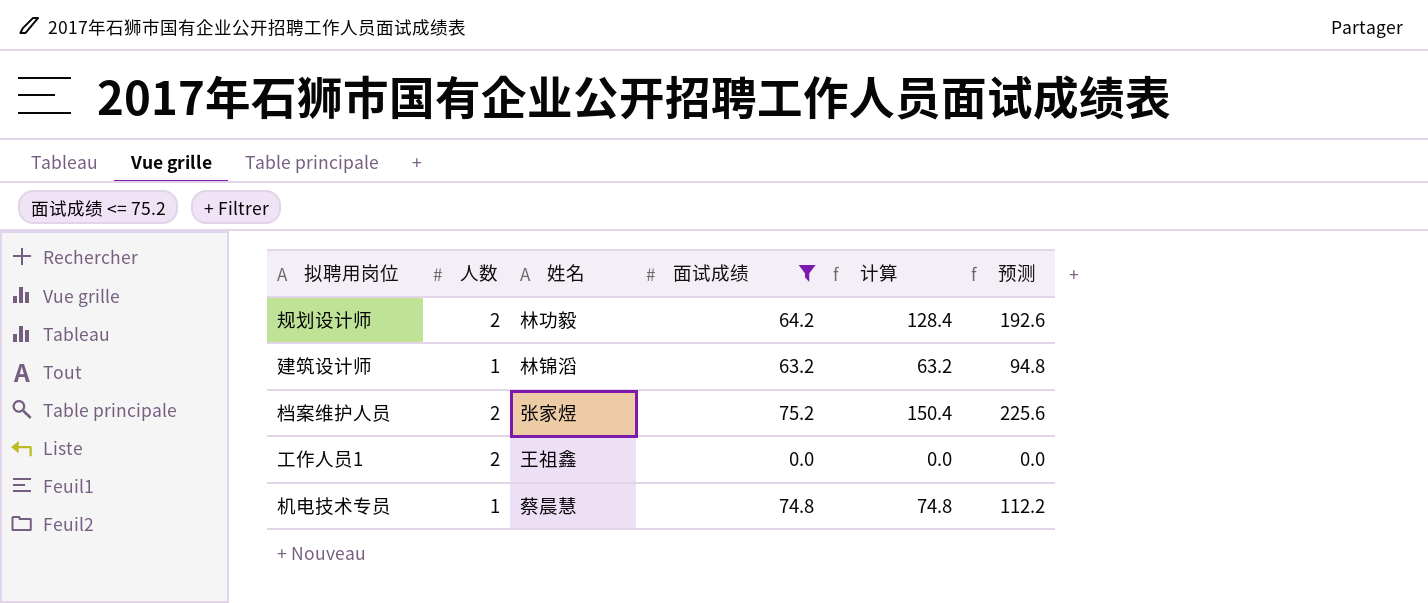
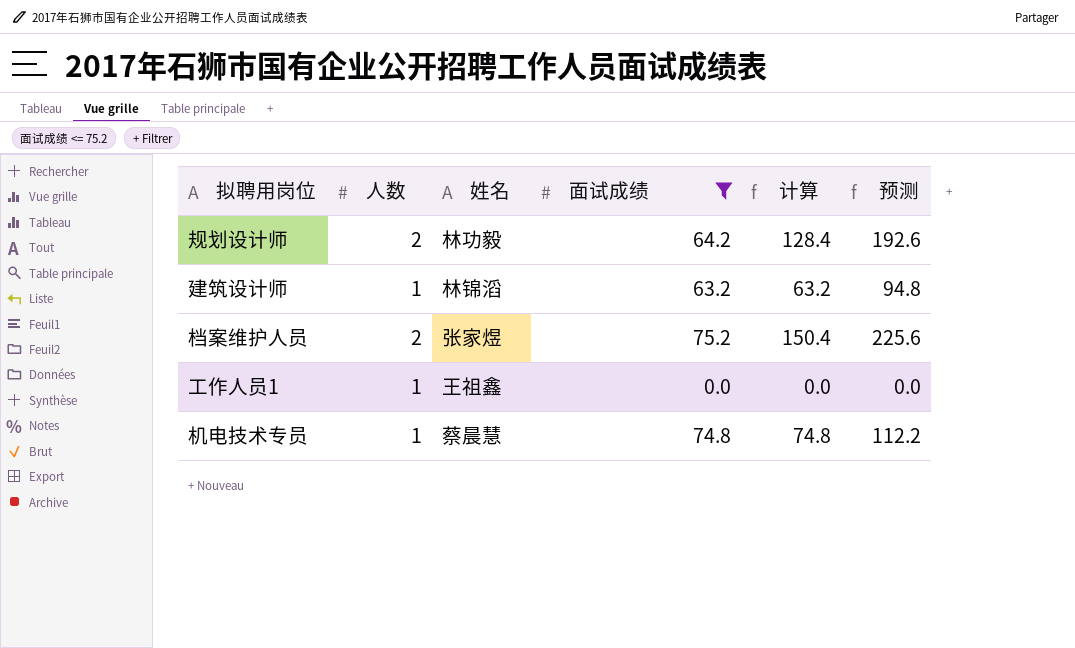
工作人员1 | 人数: 2 -> 1

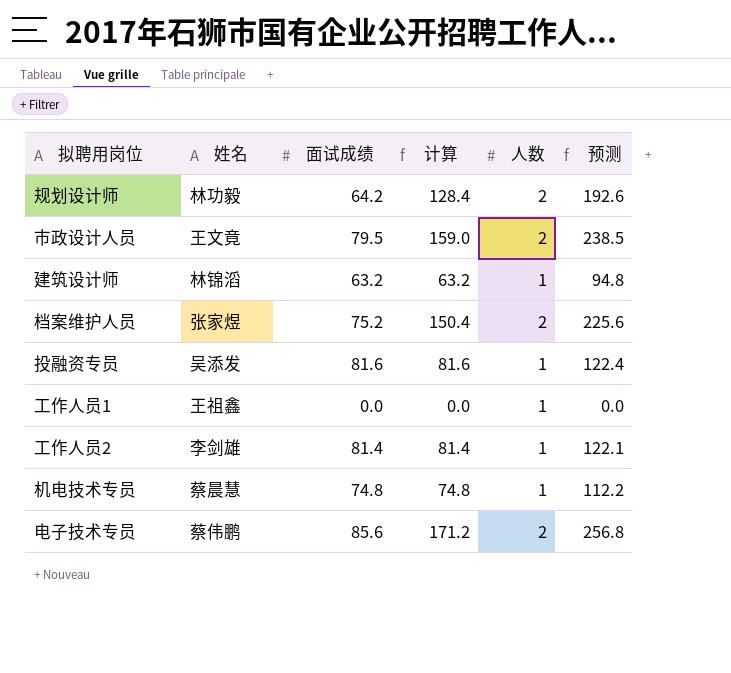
filter: 面试成绩 <= 75.2 -> none
column 人数 | position: 2 -> 5

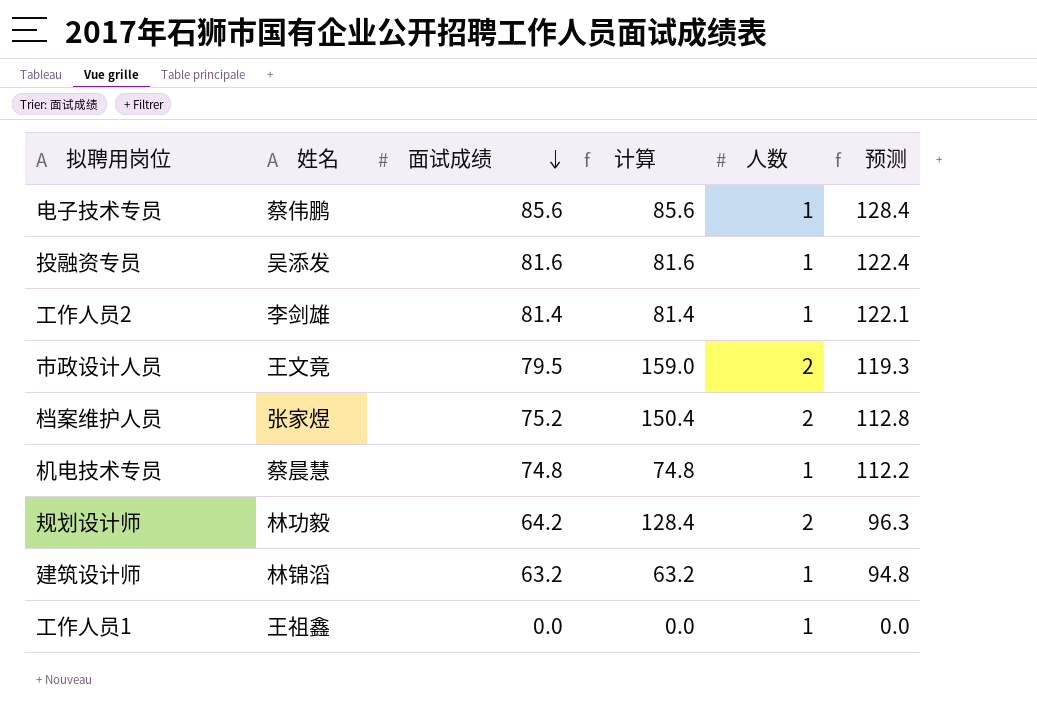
row order: none -> 面试成绩 descending
column 预测 | formula: [计算] * 1.5 -> [面试成绩] * 1.5
电子技术专员 | 计算: 171.2 -> 85.6
电子技术专员 | 人数: 2 -> 1

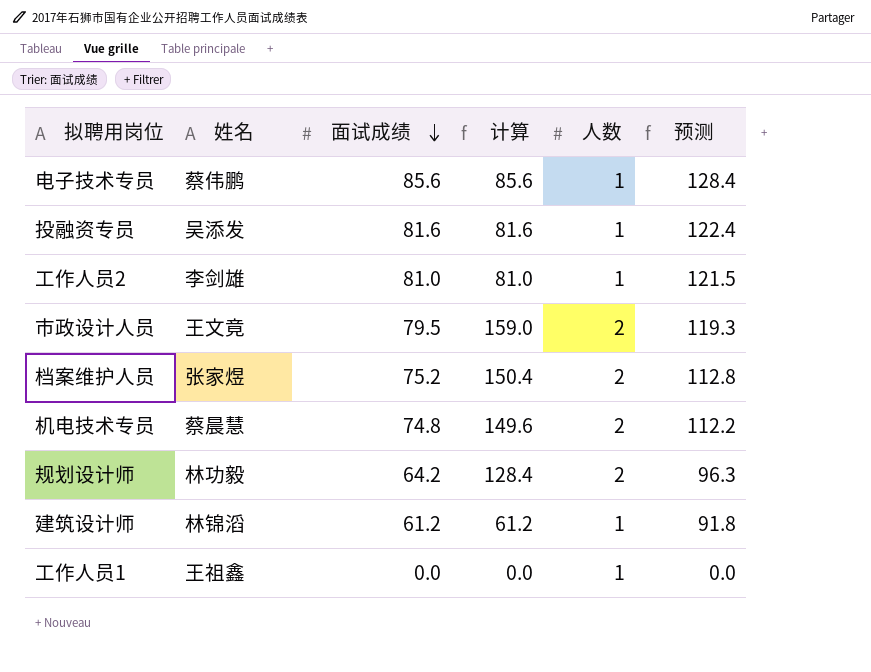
工作人员2 | 面试成绩: 81.4 -> 81.0
工作人员2 | 计算: 81.4 -> 81.0
工作人员2 | 预测: 122.1 -> 121.5
机电技术专员 | 计算: 74.8 -> 149.6
机电技术专员 | 人数: 1 -> 2
建筑设计师 | 面试成绩: 63.2 -> 61.2
建筑设计师 | 计算: 63.2 -> 61.2
建筑设计师 | 预测: 94.8 -> 91.8

